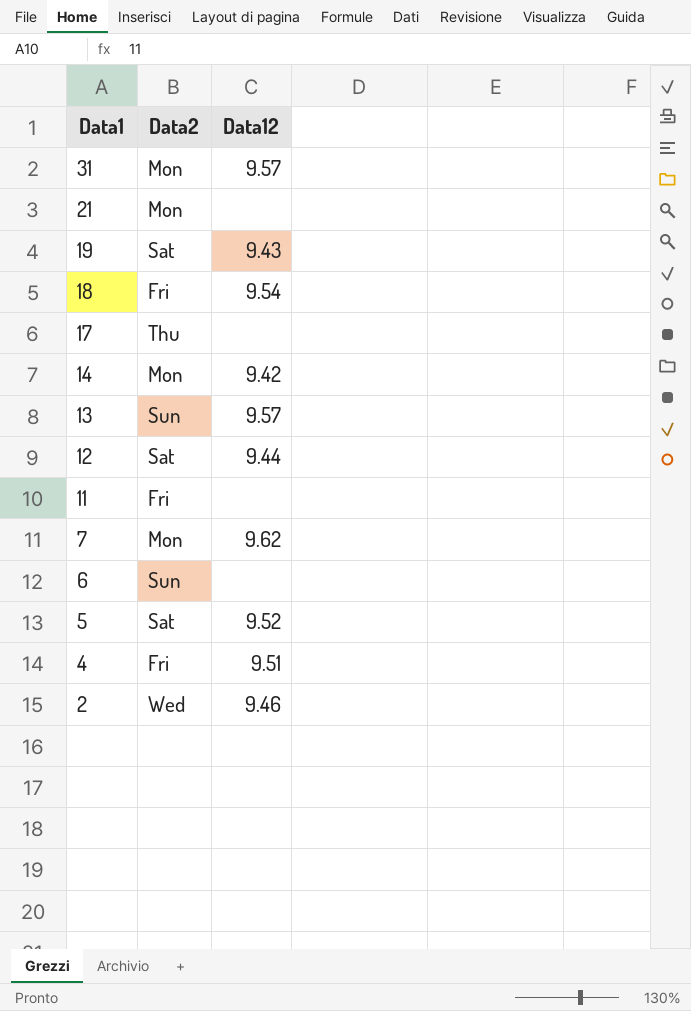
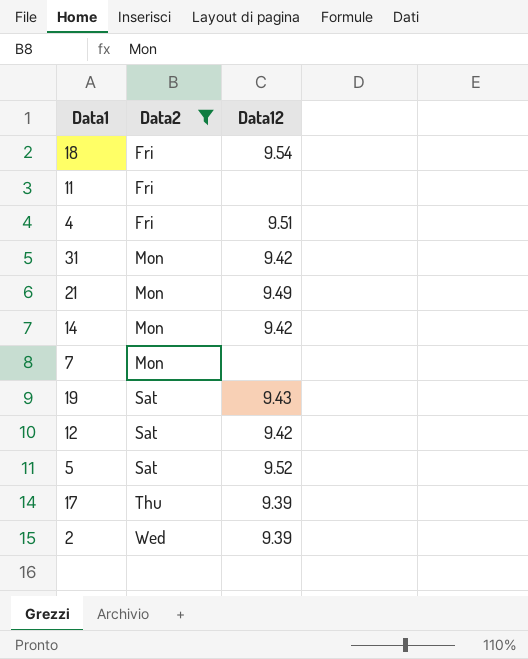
filter: none -> Data2 != Sun
row order: Data1 descending -> Data2 ascending
31 | Data12: 9.57 -> 9.42
21 | Data12: none -> 9.49
7 | Data12: 9.62 -> none
12 | Data12: 9.44 -> 9.42
17 | Data12: none -> 9.39
2 | Data12: 9.46 -> 9.39

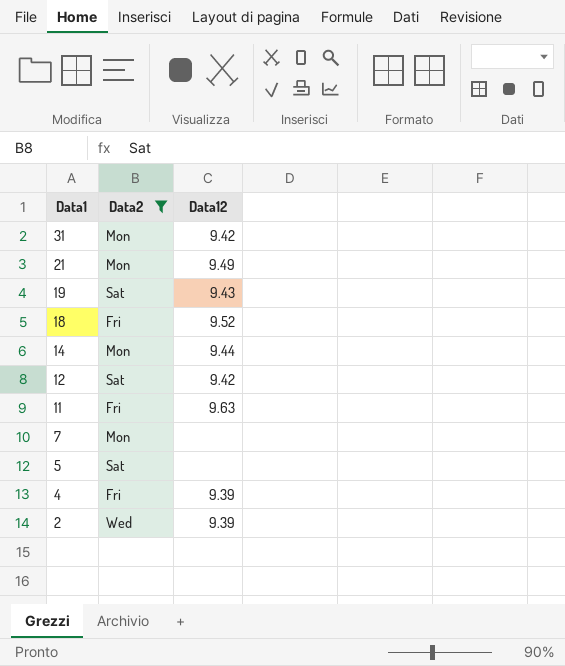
row order: Data2 ascending -> Data1 descending
row 17: Thu | 9.39 -> none
18 | Data12: 9.54 -> 9.52
14 | Data12: 9.42 -> 9.44
11 | Data12: none -> 9.63
5 | Data12: 9.52 -> none
4 | Data12: 9.51 -> 9.39

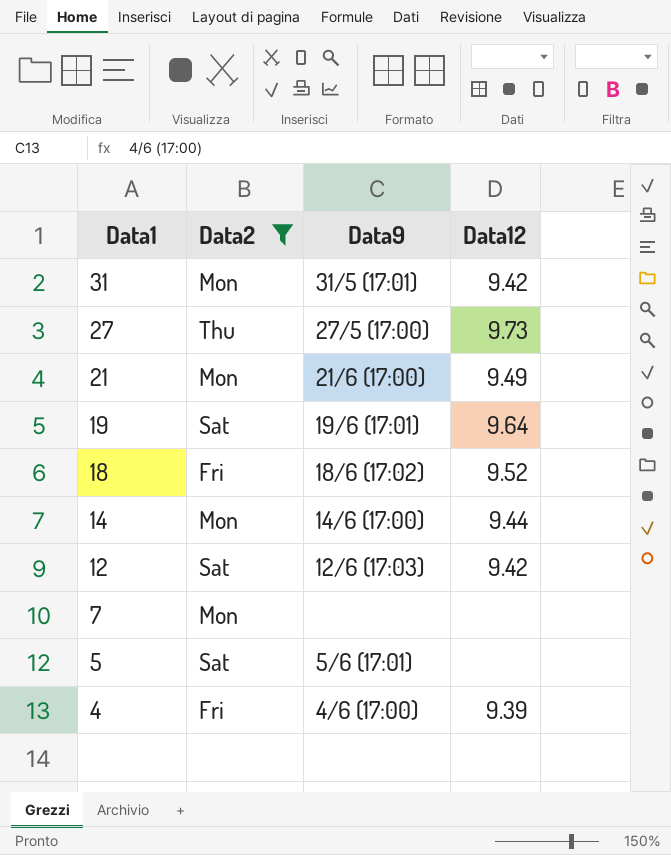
column Data9 | position: none -> 3
row 11: Fri | 9.63 -> none
row 2: Wed | 9.39 -> none
row 27: none -> Thu | 27/5 (17:00) | 9.73
19 | Data12: 9.43 -> 9.64

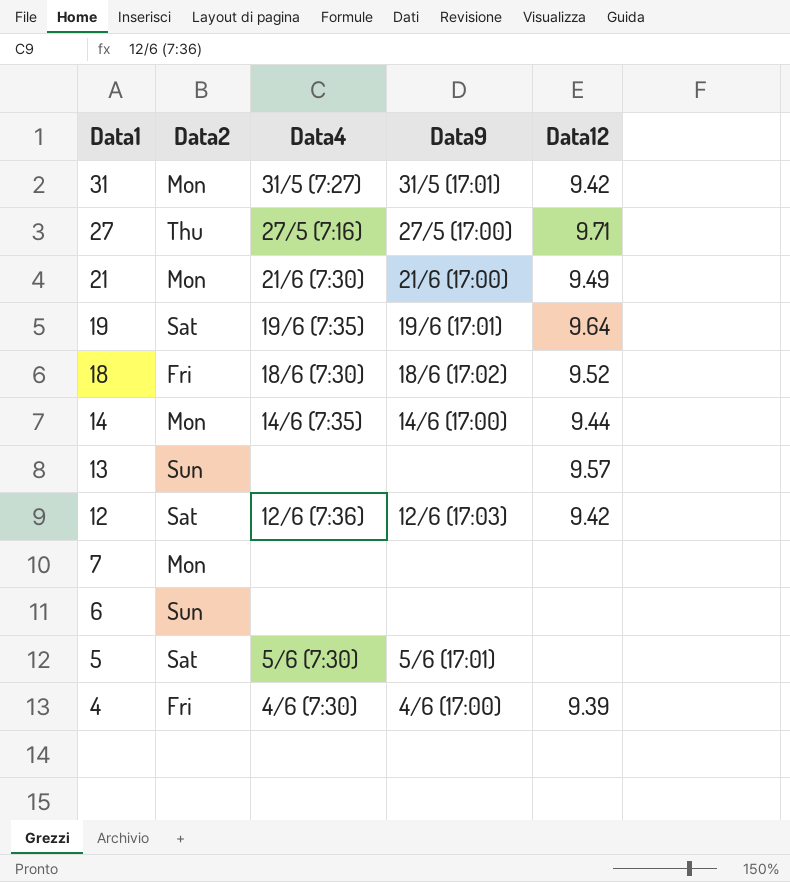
filter: Data2 != Sun -> none
column Data4 | position: none -> 3
27 | Data12: 9.73 -> 9.71

